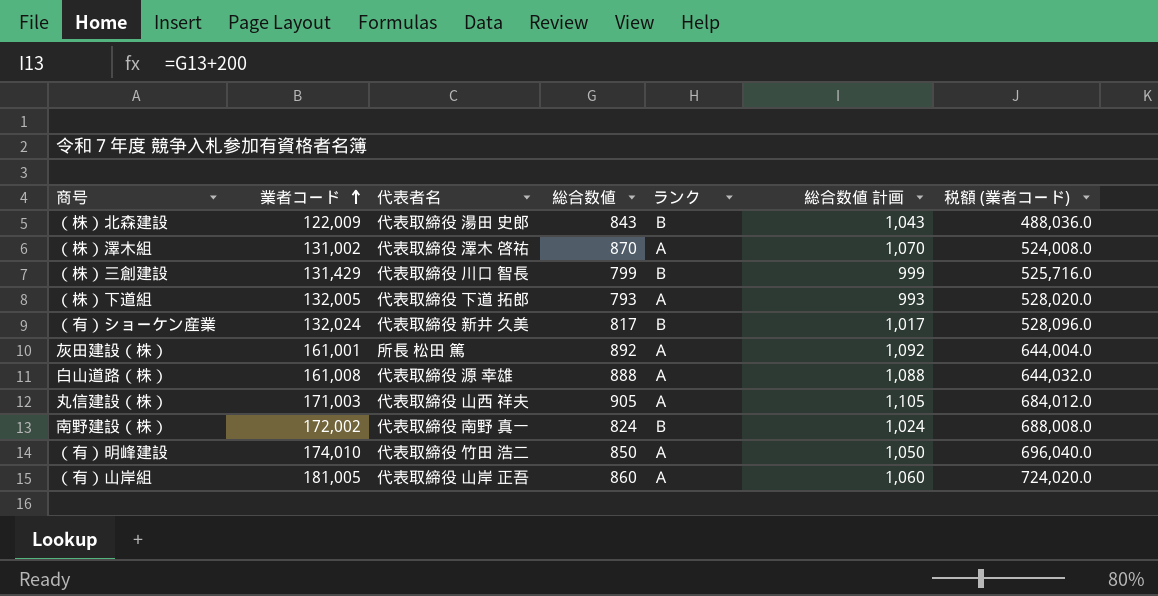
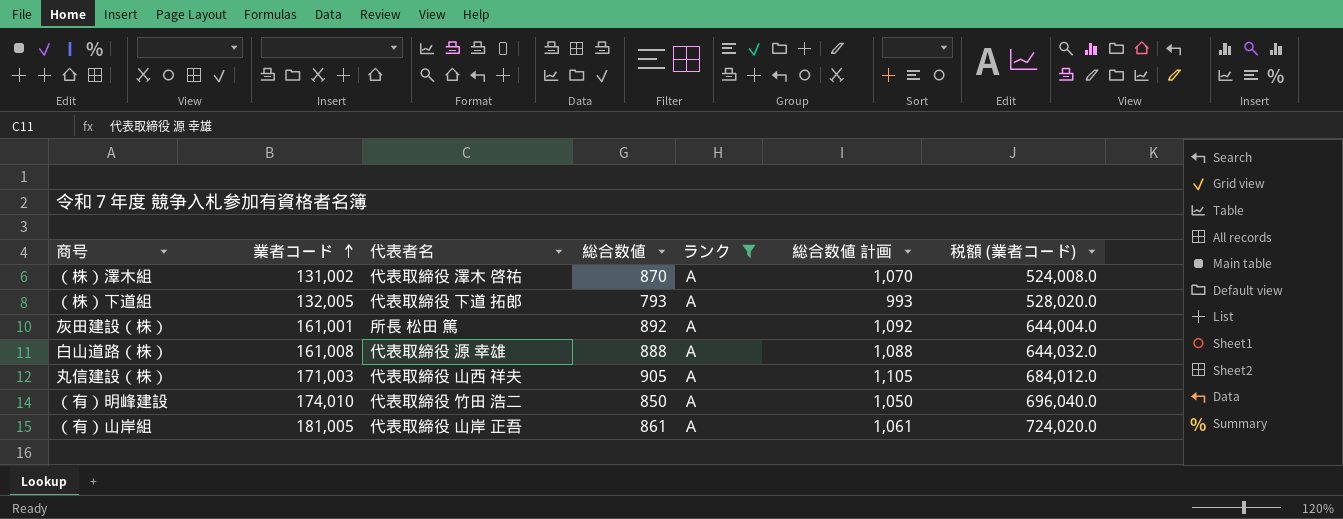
filter: none -> ランク = Ａ
（有）山岸組 | 総合数値: 860 -> 861
（有）山岸組 | 総合数値 計画: 1,060 -> 1,061

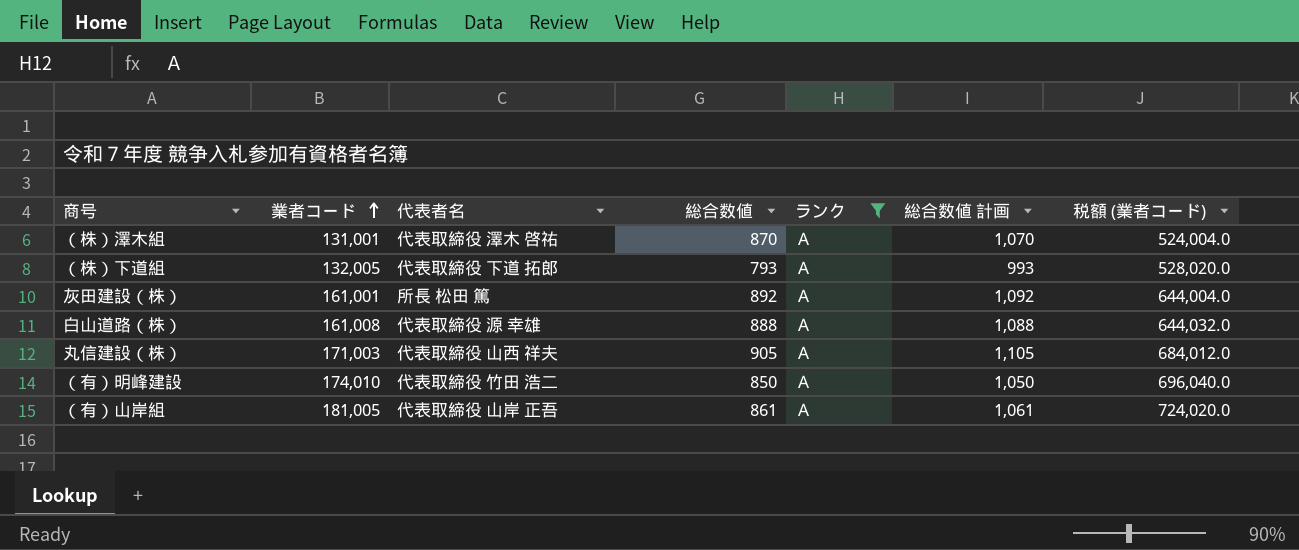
（株）澤木組 | 業者コード: 131,002 -> 131,001
（株）澤木組 | 税額 (業者コード): 524,008.0 -> 524,004.0

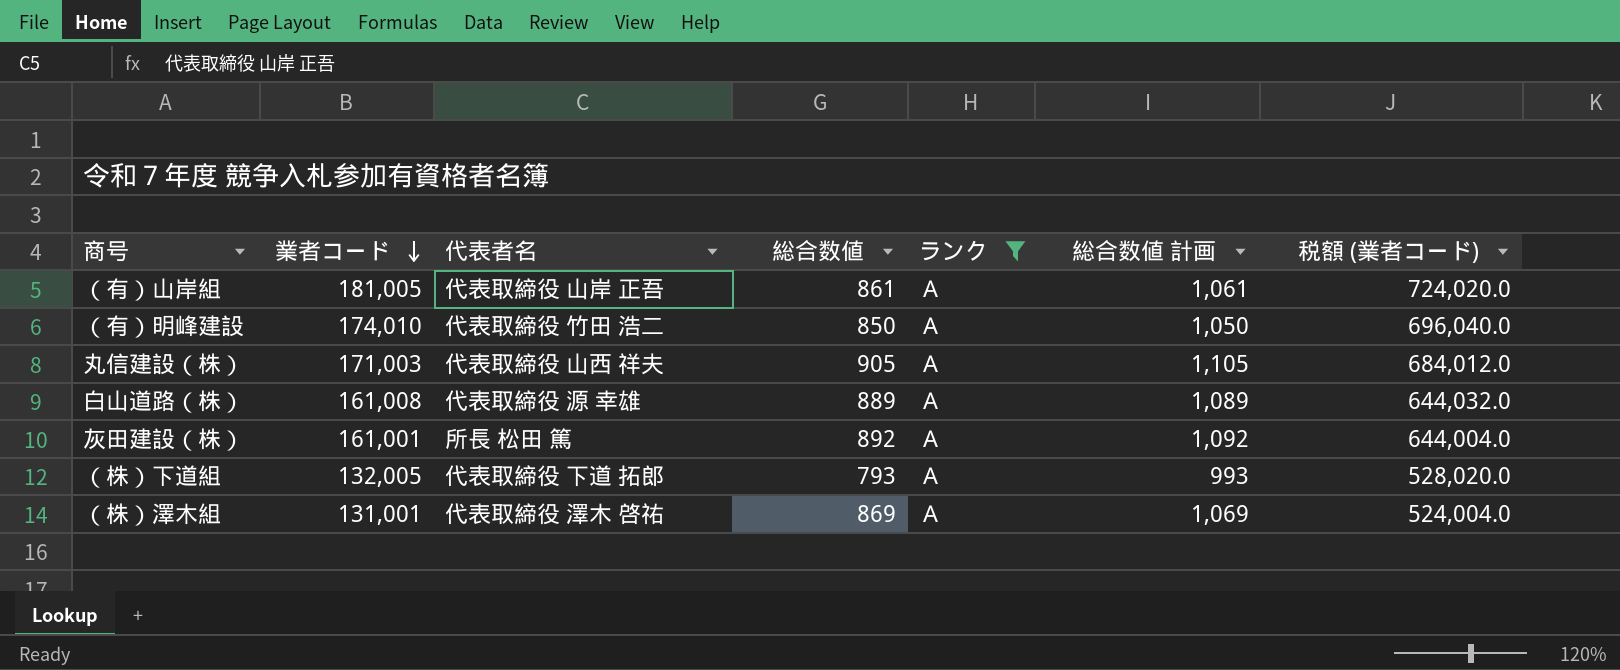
row order: 業者コード ascending -> 業者コード descending
白山道路（株） | 総合数値: 888 -> 889
白山道路（株） | 総合数値 計画: 1,088 -> 1,089
（株）澤木組 | 総合数値: 870 -> 869
（株）澤木組 | 総合数値 計画: 1,070 -> 1,069

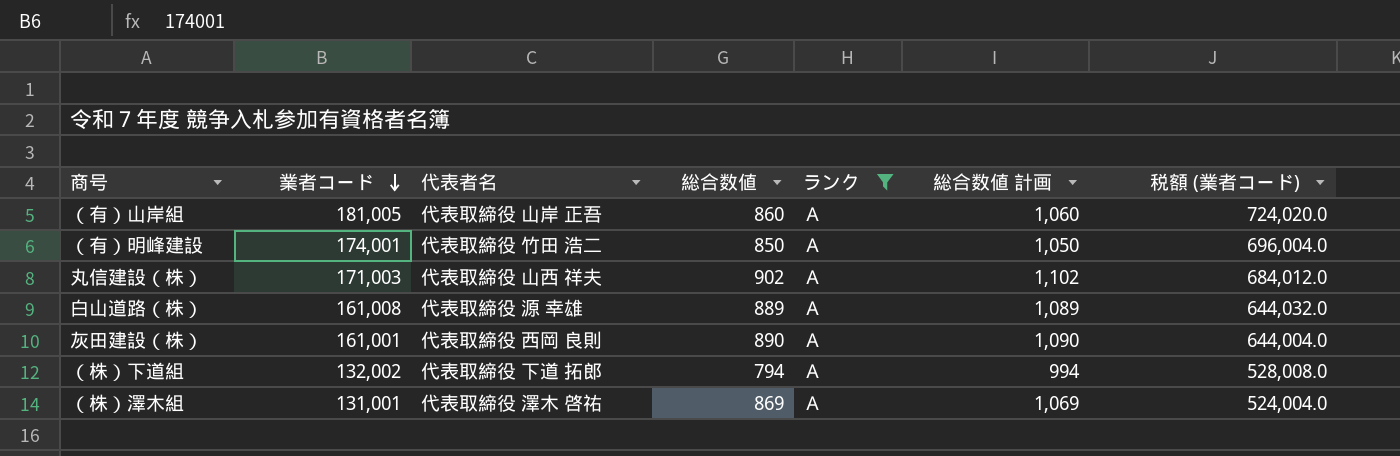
（有）山岸組 | 総合数値: 861 -> 860
（有）山岸組 | 総合数値 計画: 1,061 -> 1,060
（有）明峰建設 | 業者コード: 174,010 -> 174,001
（有）明峰建設 | 税額 (業者コード): 696,040.0 -> 696,004.0
丸信建設（株） | 総合数値: 905 -> 902
丸信建設（株） | 総合数値 計画: 1,105 -> 1,102
灰田建設（株） | 代表者名: 所長 松田 篤 -> 代表取締役 西岡 良則
灰田建設（株） | 総合数値: 892 -> 890
灰田建設（株） | 総合数値 計画: 1,092 -> 1,090
（株）下道組 | 業者コード: 132,005 -> 132,002
（株）下道組 | 総合数値: 793 -> 794
（株）下道組 | 総合数値 計画: 993 -> 994
（株）下道組 | 税額 (業者コード): 528,020.0 -> 528,008.0

